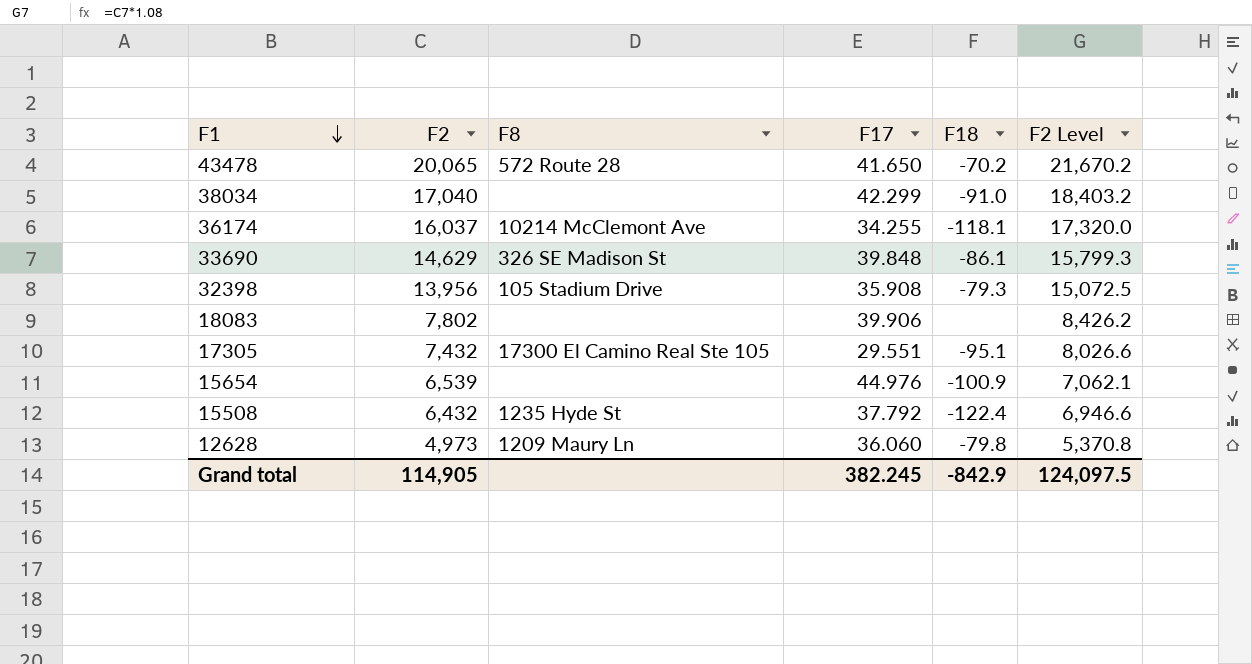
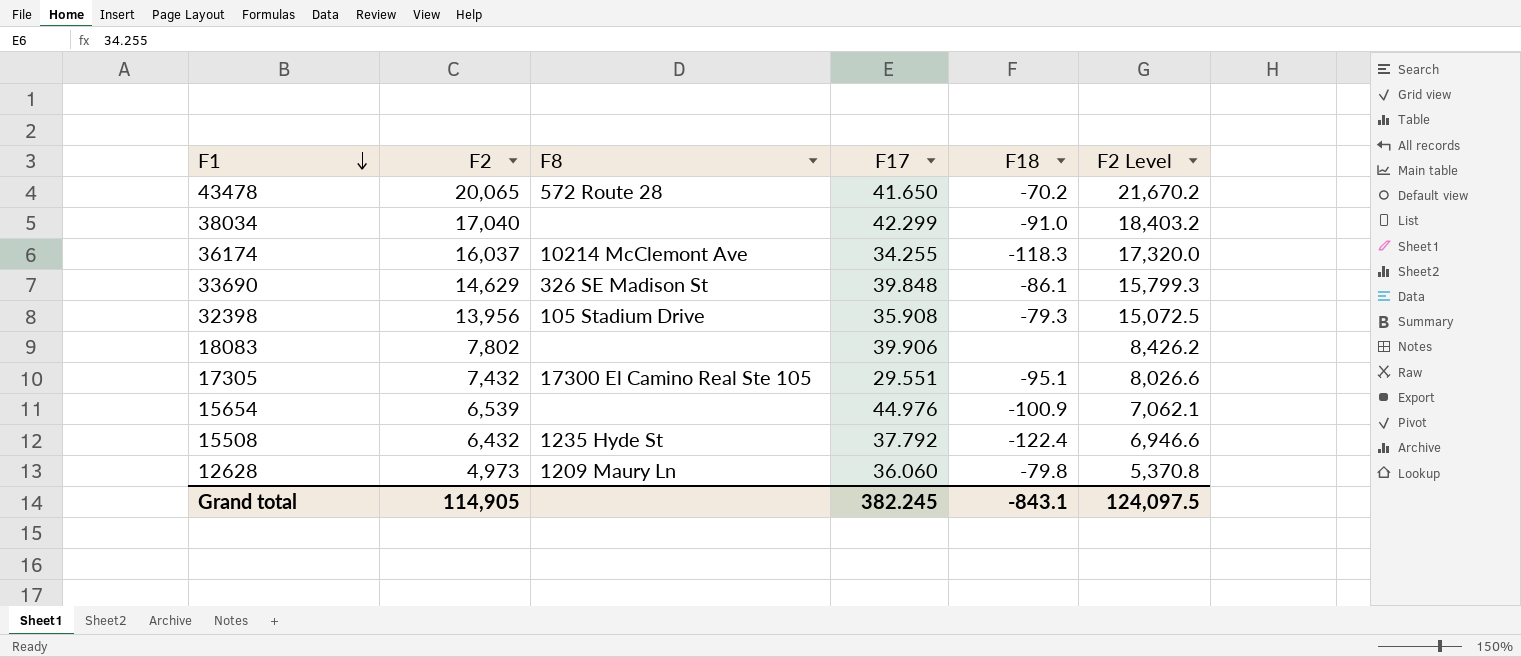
36174 | F18: -118.1 -> -118.3
Grand total | F18: -842.9 -> -843.1

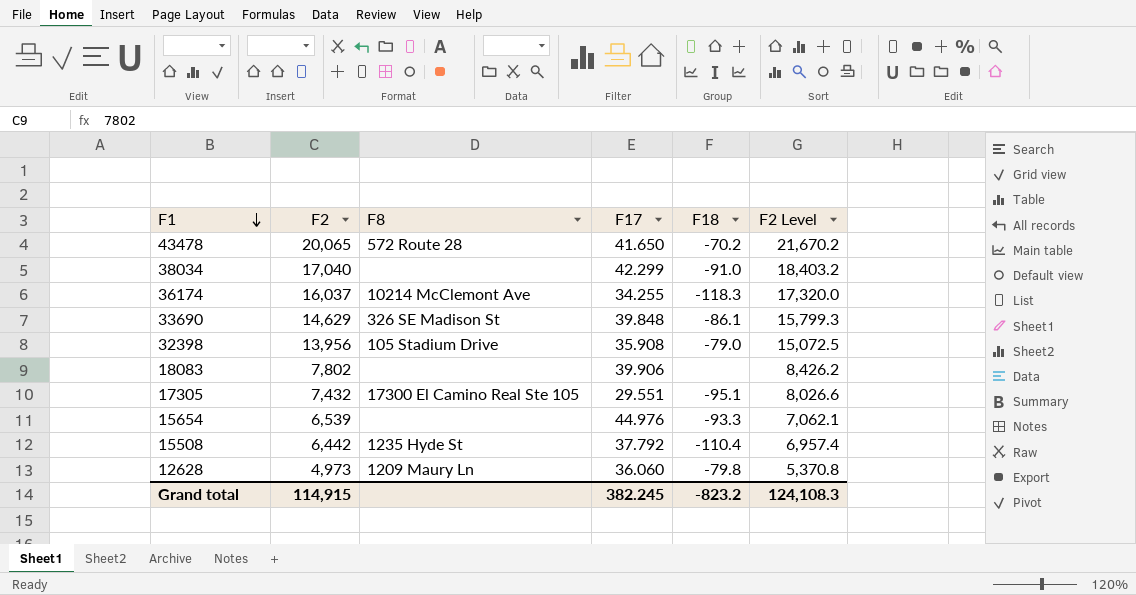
32398 | F18: -79.3 -> -79.0
15654 | F18: -100.9 -> -93.3
15508 | F2: 6,432 -> 6,442
15508 | F18: -122.4 -> -110.4
15508 | F2 Level: 6,946.6 -> 6,957.4
Grand total | F2: 114,905 -> 114,915
Grand total | F18: -843.1 -> -823.2
Grand total | F2 Level: 124,097.5 -> 124,108.3

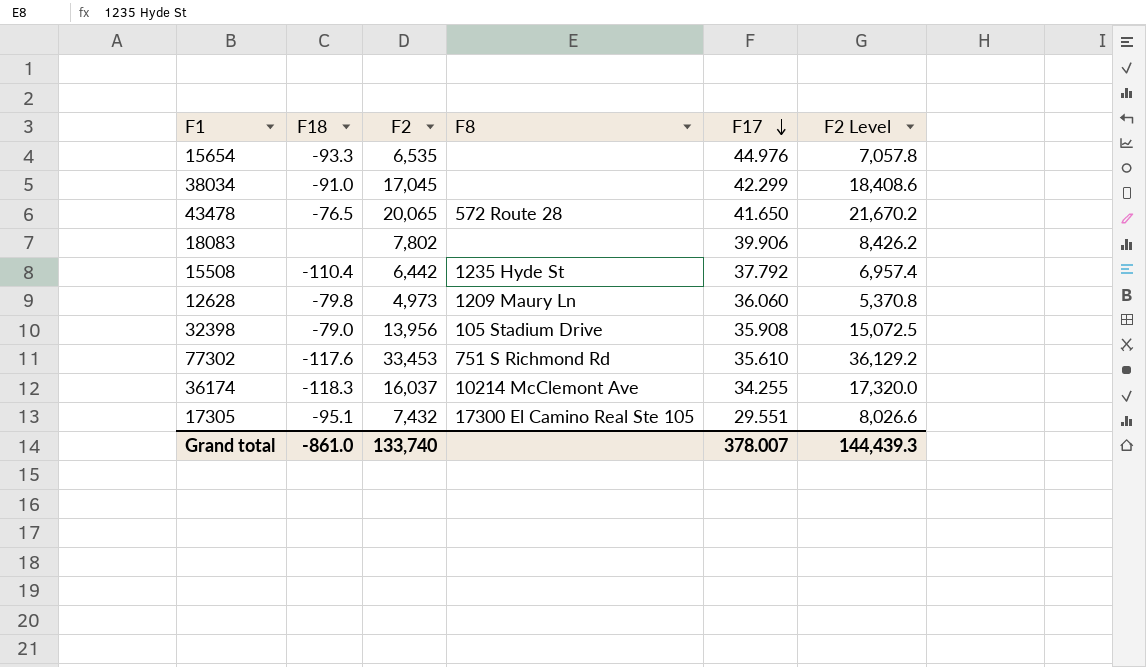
row order: F1 descending -> F17 descending
column F18 | position: 5 -> 2
row 33690: 14,629 | 326 SE Madison St | 39.848 | -86.1 | 15,799.3 -> none
15654 | F2: 6,539 -> 6,535
15654 | F2 Level: 7,062.1 -> 7,057.8
38034 | F2: 17,040 -> 17,045
38034 | F2 Level: 18,403.2 -> 18,408.6
43478 | F18: -70.2 -> -76.5
row 77302: none -> -117.6 | 33,453 | 751 S Richmond Rd | 35.610 | 36,129.2
Grand total | F18: -823.2 -> -861.0
Grand total | F2: 114,915 -> 133,740
Grand total | F17: 382.245 -> 378.007
Grand total | F2 Level: 124,108.3 -> 144,439.3

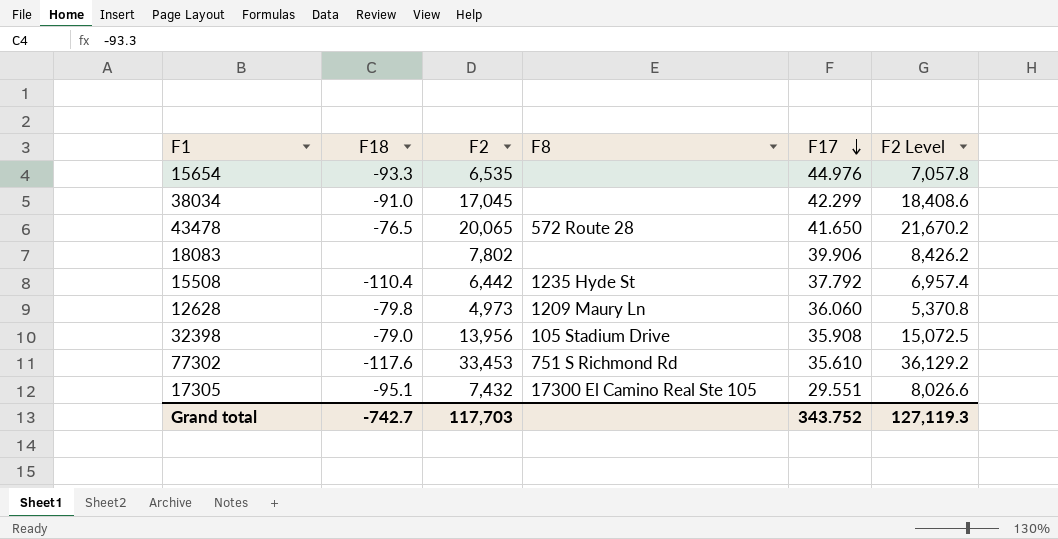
row 36174: -118.3 | 16,037 | 10214 McClemont Ave | 34.255 | 17,320.0 -> none
Grand total | F18: -861.0 -> -742.7
Grand total | F2: 133,740 -> 117,703
Grand total | F17: 378.007 -> 343.752
Grand total | F2 Level: 144,439.3 -> 127,119.3

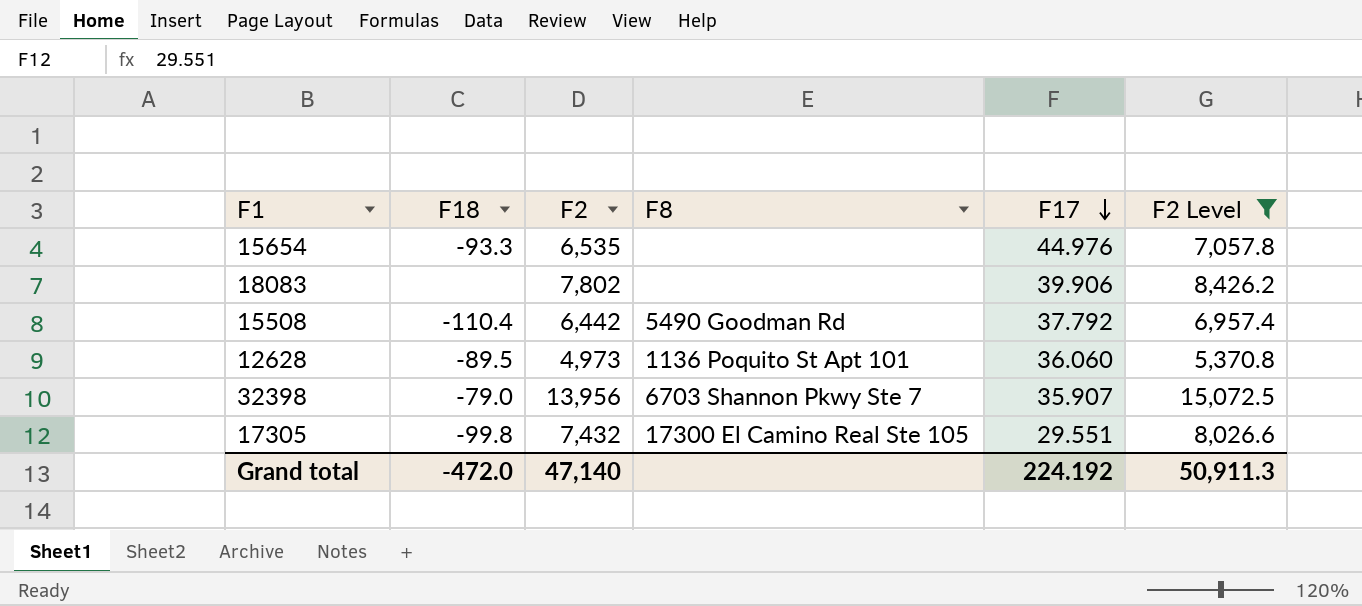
filter: none -> F2 Level <= 15,072.5
15508 | F8: 1235 Hyde St -> 5490 Goodman Rd
12628 | F18: -79.8 -> -89.5
12628 | F8: 1209 Maury Ln -> 1136 Poquito St Apt 101
32398 | F8: 105 Stadium Drive -> 6703 Shannon Pkwy Ste 7
32398 | F17: 35.908 -> 35.907
17305 | F18: -95.1 -> -99.8
Grand total | F18: -742.7 -> -472.0
Grand total | F2: 117,703 -> 47,140
Grand total | F17: 343.752 -> 224.192
Grand total | F2 Level: 127,119.3 -> 50,911.3

